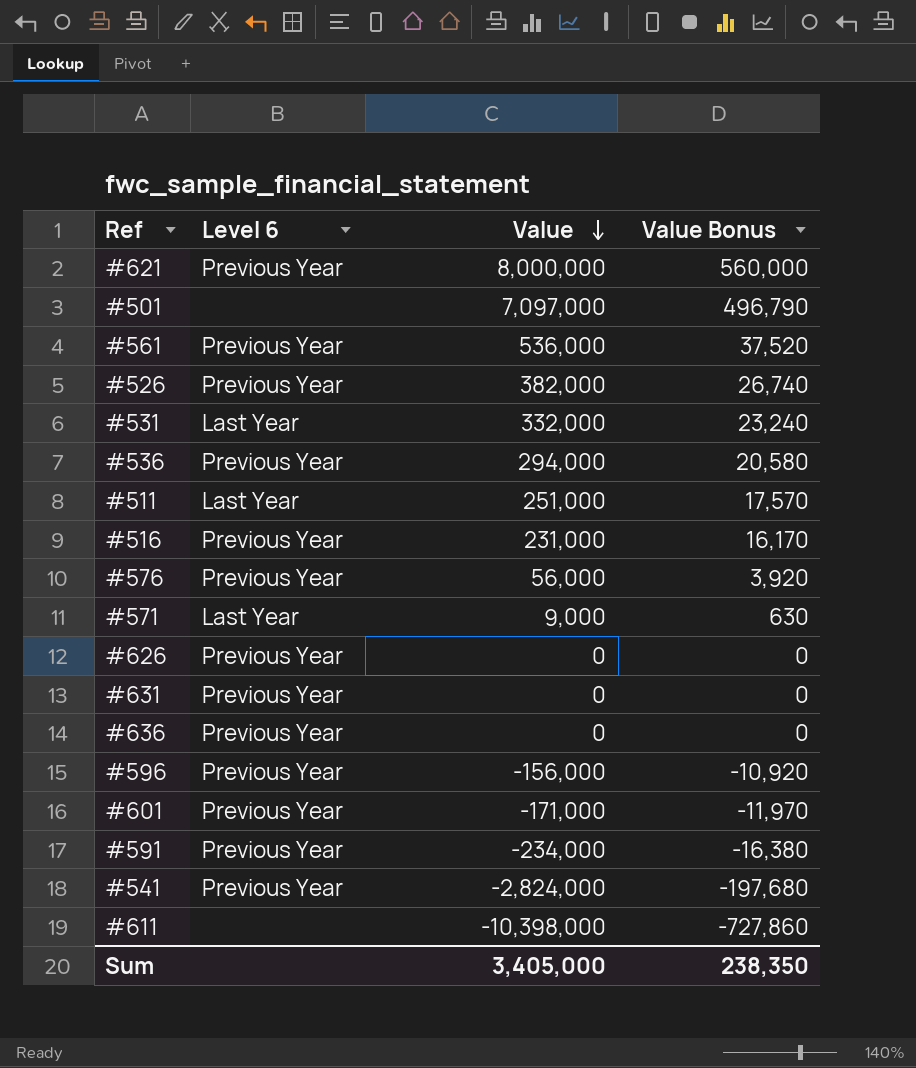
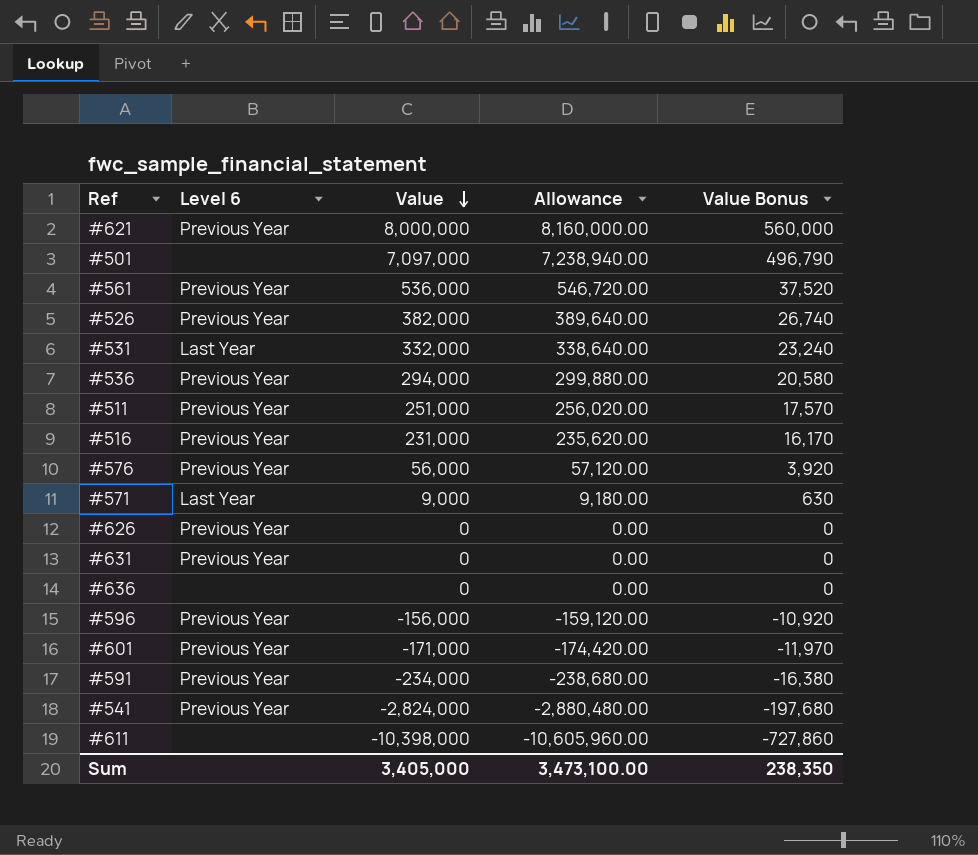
column Allowance | formula: none -> [Value] * 1.02
#511 | Level 6: Last Year -> Previous Year
#636 | Level 6: Previous Year -> none

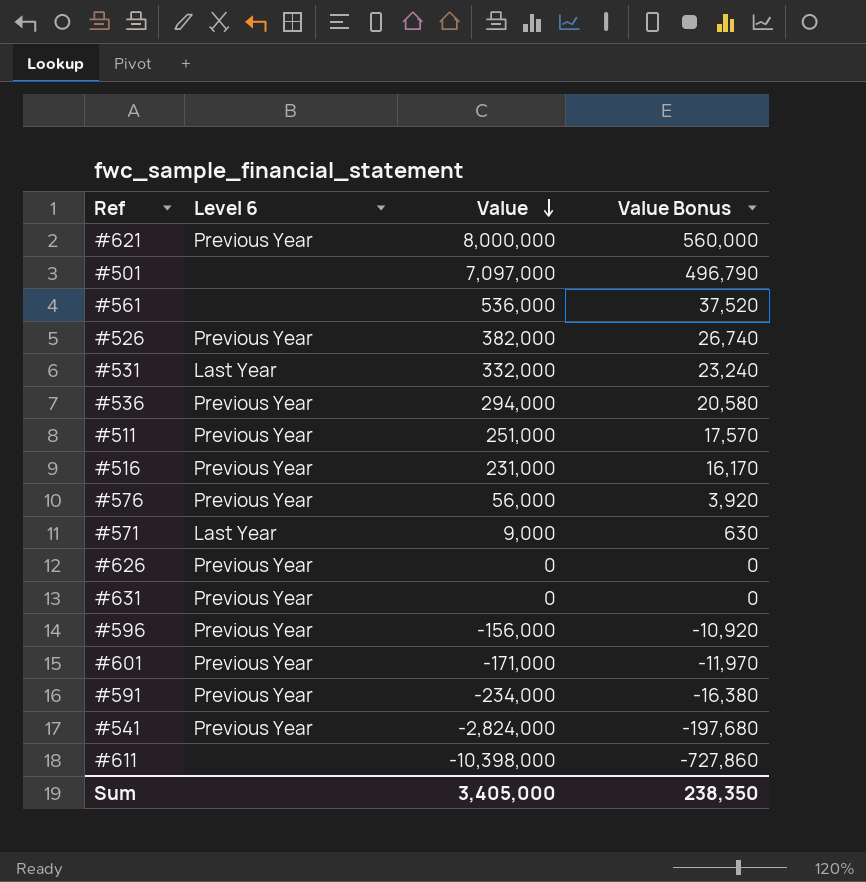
column Allowance | formula: [Value] * 1.02 -> none
row #636: none | 0 | 0.00 | 0 -> none
#561 | Level 6: Previous Year -> none

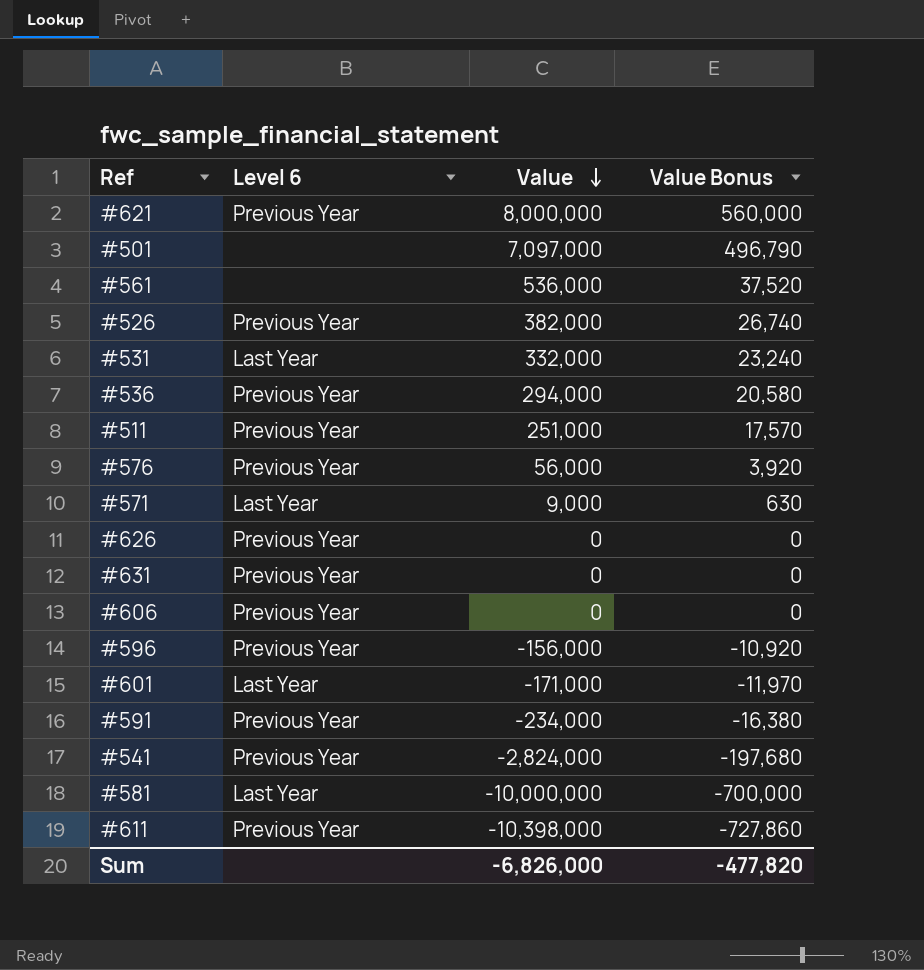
row #516: Previous Year | 231,000 | 16,170 -> none
row #606: none -> Previous Year | 0 | 0
#601 | Level 6: Previous Year -> Last Year
row #581: none -> Last Year | -10,000,000 | -700,000
#611 | Level 6: none -> Previous Year
Sum | Value: 3,405,000 -> -6,826,000
Sum | Value Bonus: 238,350 -> -477,820

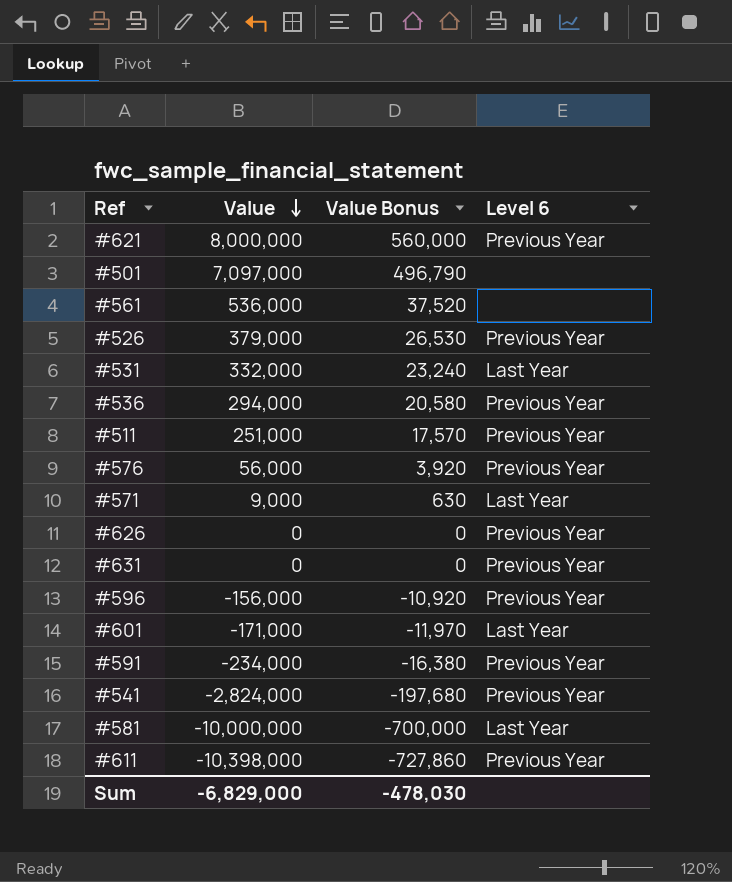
column Level 6 | position: 2 -> 4
row #606: Previous Year | 0 | 0 -> none
#526 | Value: 382,000 -> 379,000
#526 | Value Bonus: 26,740 -> 26,530
Sum | Value: -6,826,000 -> -6,829,000
Sum | Value Bonus: -477,820 -> -478,030

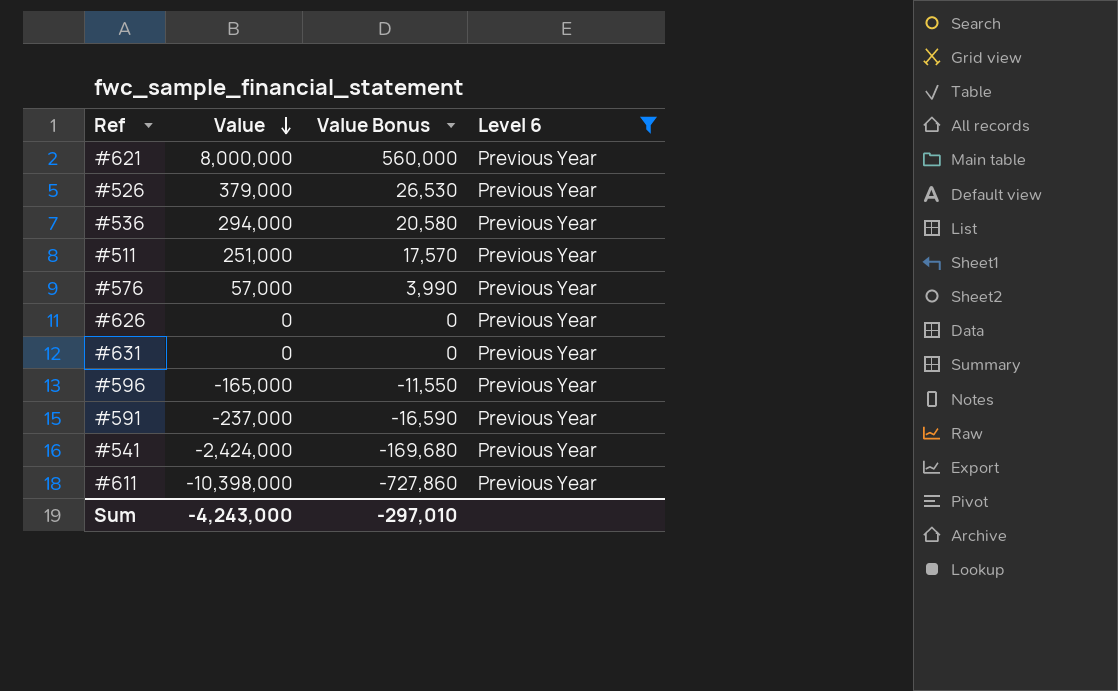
filter: none -> Level 6 = Previous Year
#576 | Value: 56,000 -> 57,000
#576 | Value Bonus: 3,920 -> 3,990
#596 | Value: -156,000 -> -165,000
#596 | Value Bonus: -10,920 -> -11,550
#591 | Value: -234,000 -> -237,000
#591 | Value Bonus: -16,380 -> -16,590
#541 | Value: -2,824,000 -> -2,424,000
#541 | Value Bonus: -197,680 -> -169,680
Sum | Value: -6,829,000 -> -4,243,000
Sum | Value Bonus: -478,030 -> -297,010

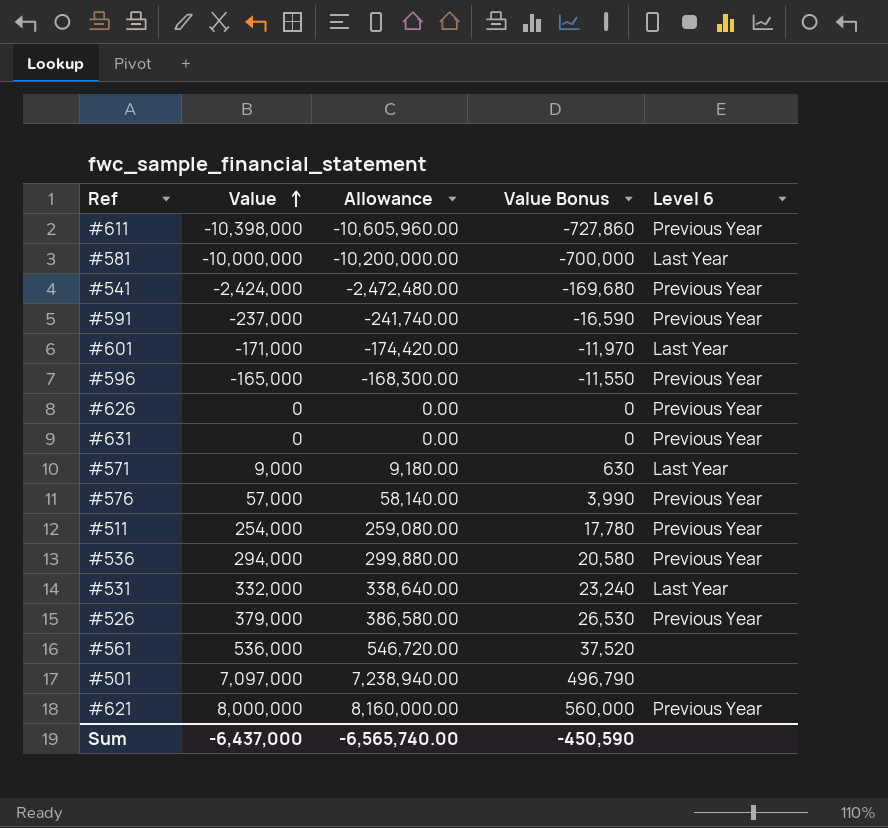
filter: Level 6 = Previous Year -> none
row order: Value descending -> Value ascending
column Allowance | formula: none -> [Value] * 1.02
#511 | Value: 251,000 -> 254,000
#511 | Value Bonus: 17,570 -> 17,780
Sum | Value: -4,243,000 -> -6,437,000
Sum | Value Bonus: -297,010 -> -450,590

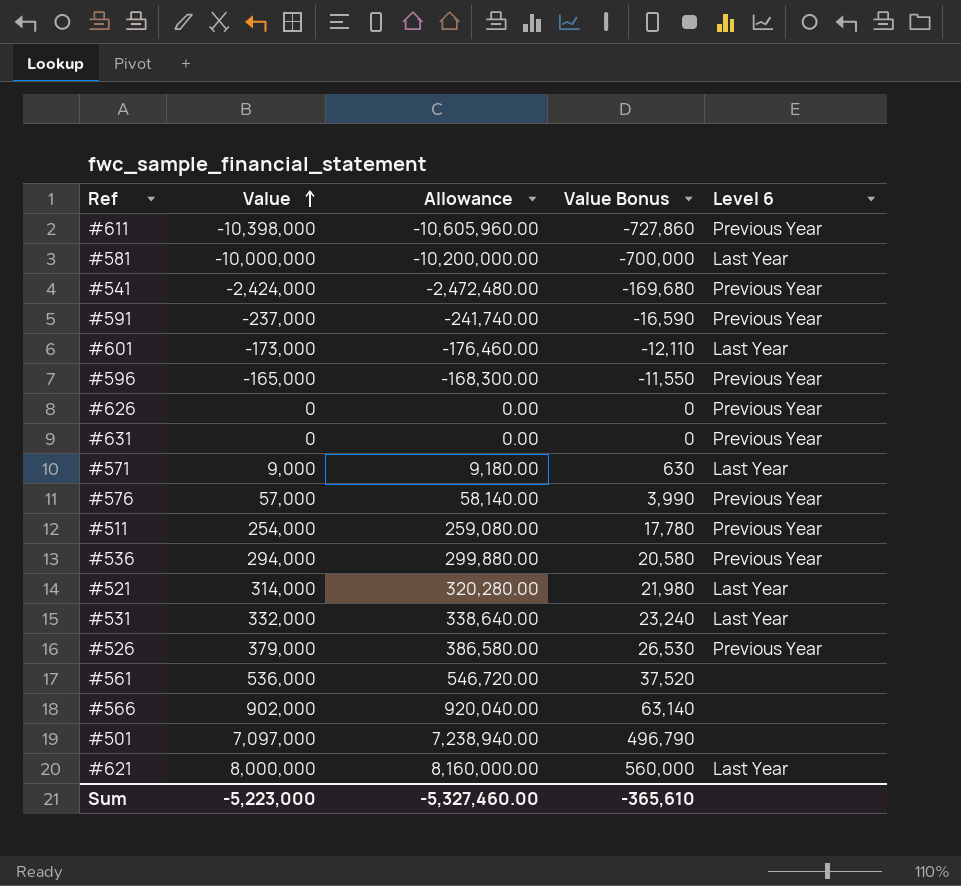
#601 | Value: -171,000 -> -173,000
#601 | Allowance: -174,420.00 -> -176,460.00
#601 | Value Bonus: -11,970 -> -12,110
row #521: none -> 314,000 | 320,280.00 | 21,980 | Last Year
row #566: none -> 902,000 | 920,040.00 | 63,140 | none
#621 | Level 6: Previous Year -> Last Year
Sum | Value: -6,437,000 -> -5,223,000
Sum | Allowance: -6,565,740.00 -> -5,327,460.00
Sum | Value Bonus: -450,590 -> -365,610

